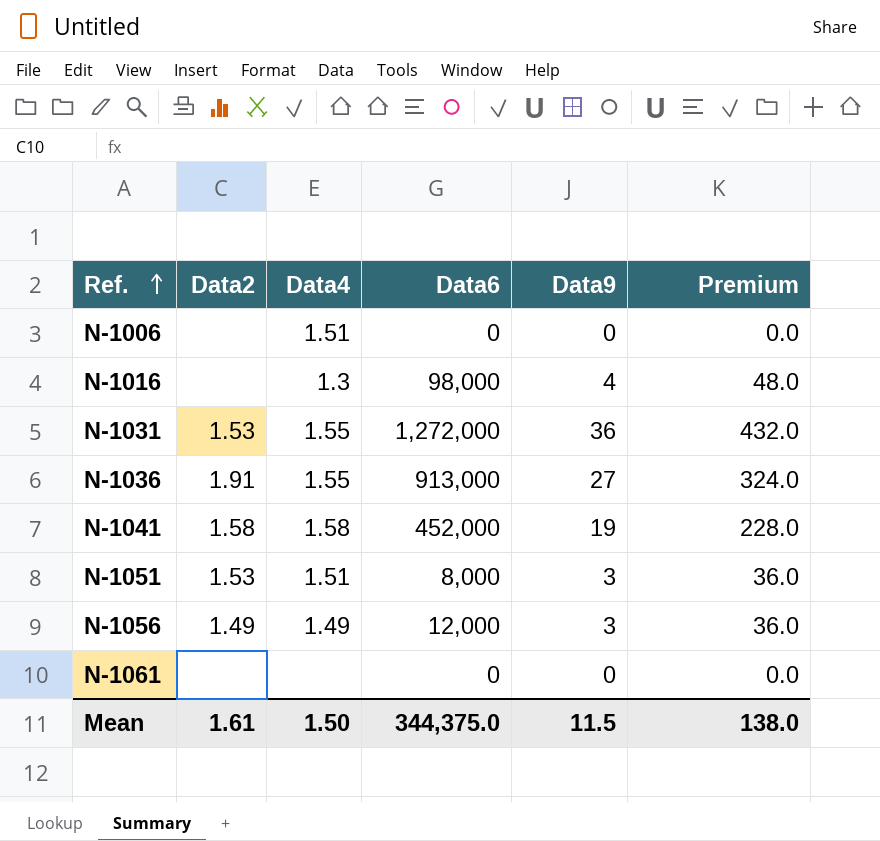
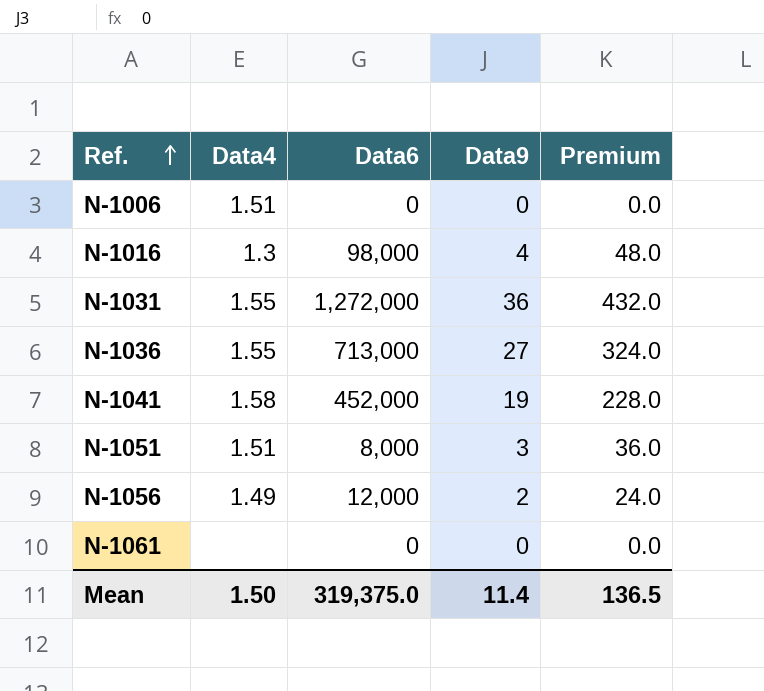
column Data2 | position: 2 -> none
N-1036 | Data6: 913,000 -> 713,000
N-1056 | Data9: 3 -> 2
N-1056 | Premium: 36.0 -> 24.0
Mean | Data6: 344,375.0 -> 319,375.0
Mean | Data9: 11.5 -> 11.4
Mean | Premium: 138.0 -> 136.5

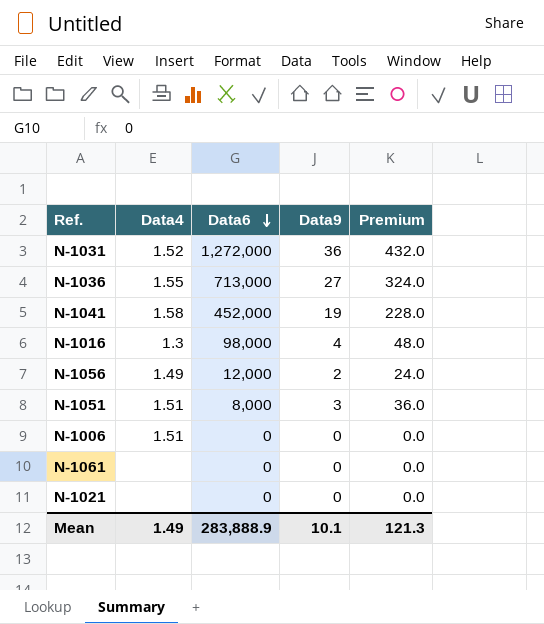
row order: Ref. ascending -> Data6 descending
N-1031 | Data4: 1.55 -> 1.52
row N-1021: none -> none | 0 | 0 | 0.0
Mean | Data4: 1.50 -> 1.49
Mean | Data6: 319,375.0 -> 283,888.9
Mean | Data9: 11.4 -> 10.1
Mean | Premium: 136.5 -> 121.3

